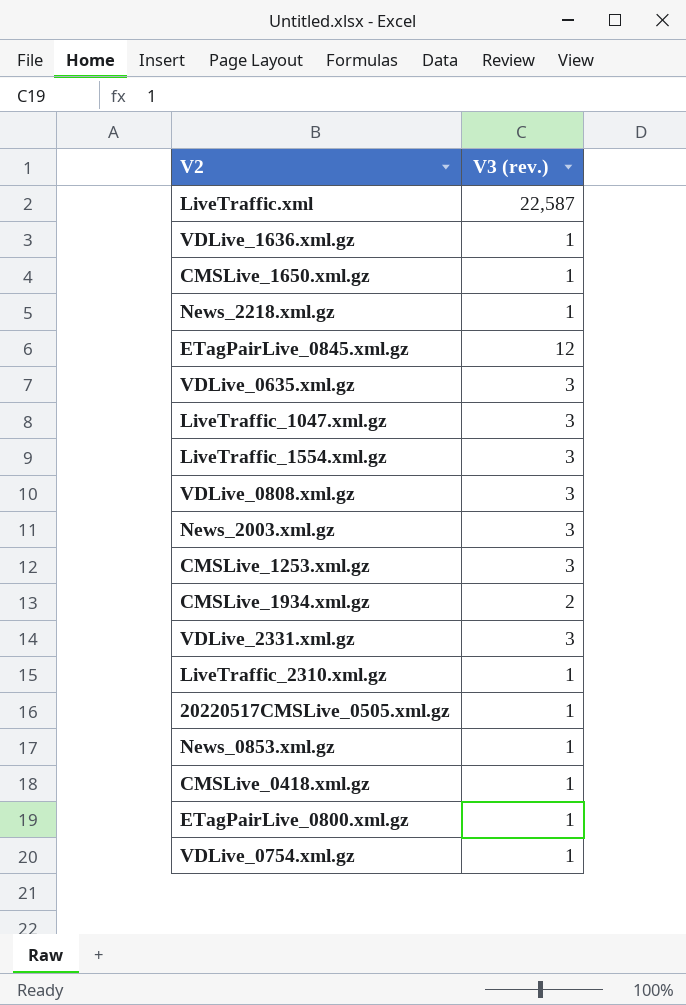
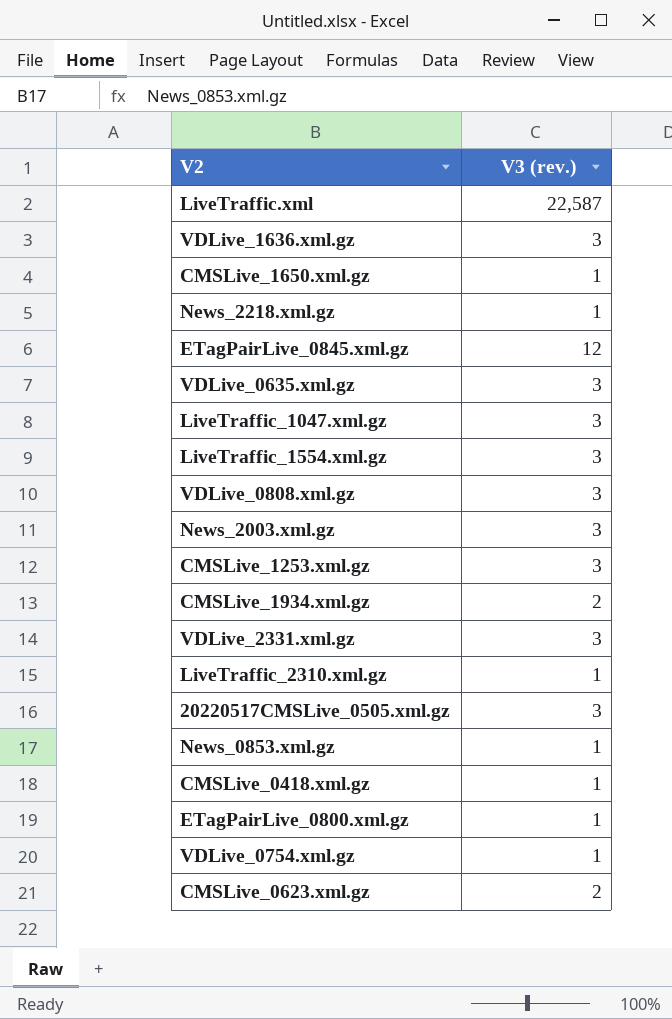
VDLive_1636.xml.gz | V3 (rev.): 1 -> 3
20220517CMSLive_0505.xml.gz | V3 (rev.): 1 -> 3
row CMSLive_0623.xml.gz: none -> 2

